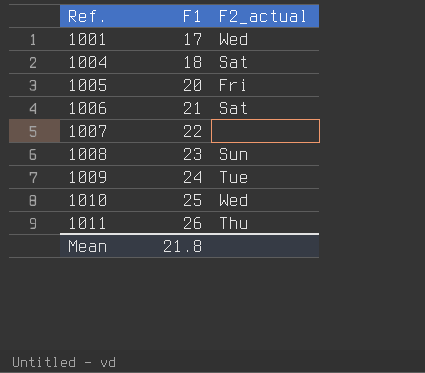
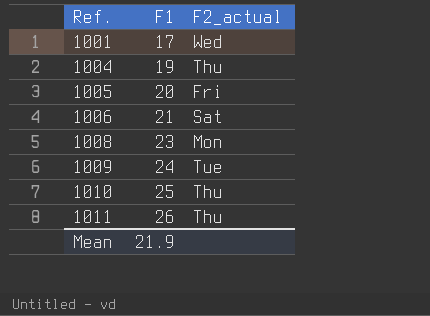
row 1007: 22 | none -> none
1004 | F1: 18 -> 19
1004 | F2_actual: Sat -> Thu
1008 | F2_actual: Sun -> Mon
1010 | F2_actual: Wed -> Thu
Mean | F1: 21.8 -> 21.9

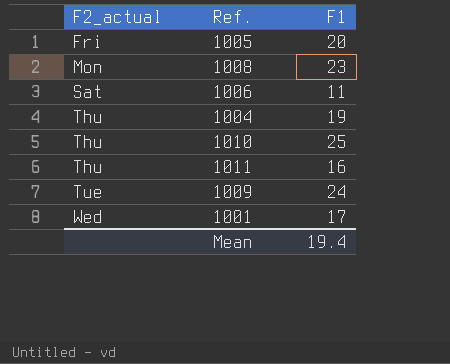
row order: Ref. ascending -> F2_actual ascending
column F2_actual | position: 3 -> 1
1006 | F1: 21 -> 11
1011 | F1: 26 -> 16
Mean | F1: 21.9 -> 19.4

